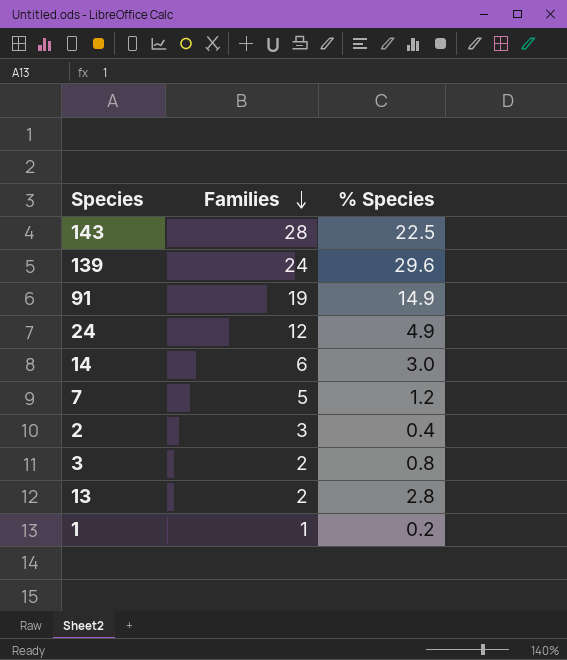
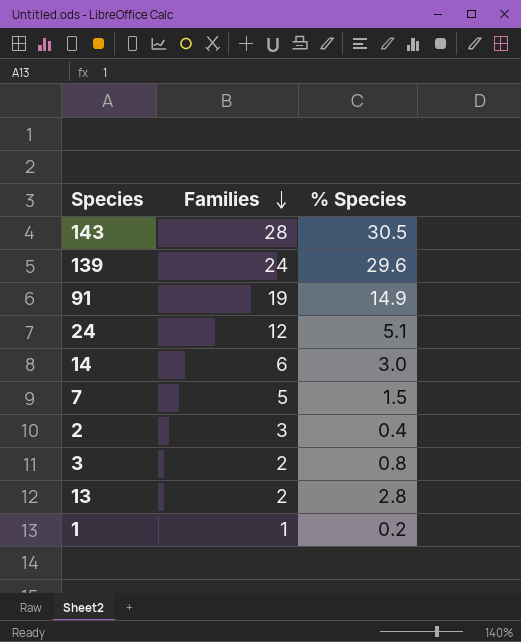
143 | % Species: 22.5 -> 30.5
24 | % Species: 4.9 -> 5.1
7 | % Species: 1.2 -> 1.5

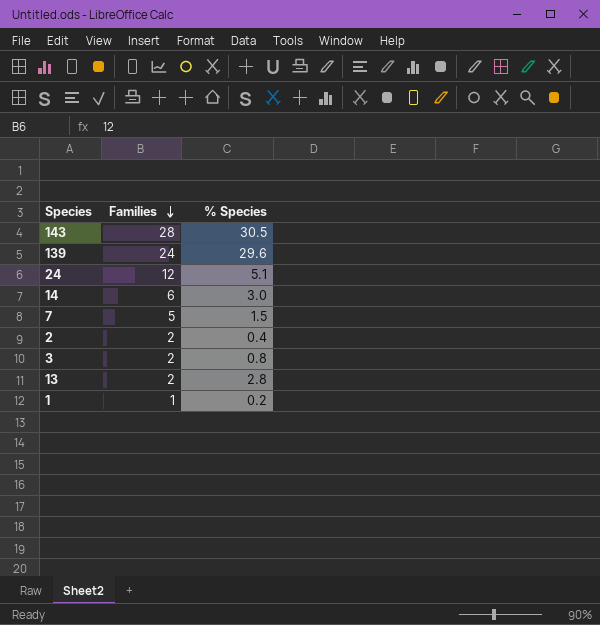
row 91: 19 | 14.9 -> none
2 | Families: 3 -> 2

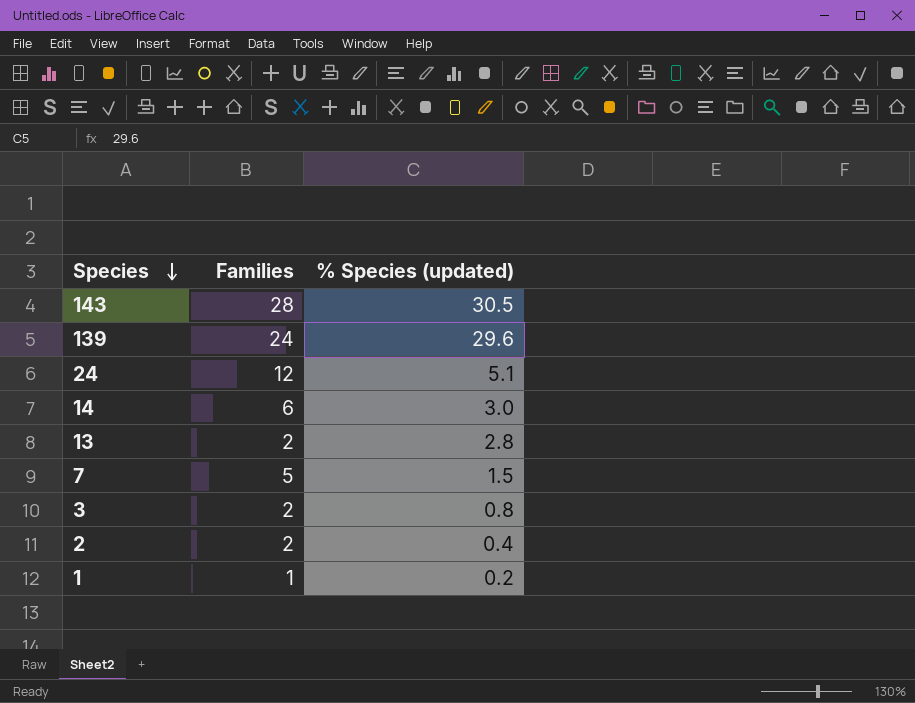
row order: Families descending -> Species descending
column name: % Species -> % Species (updated)

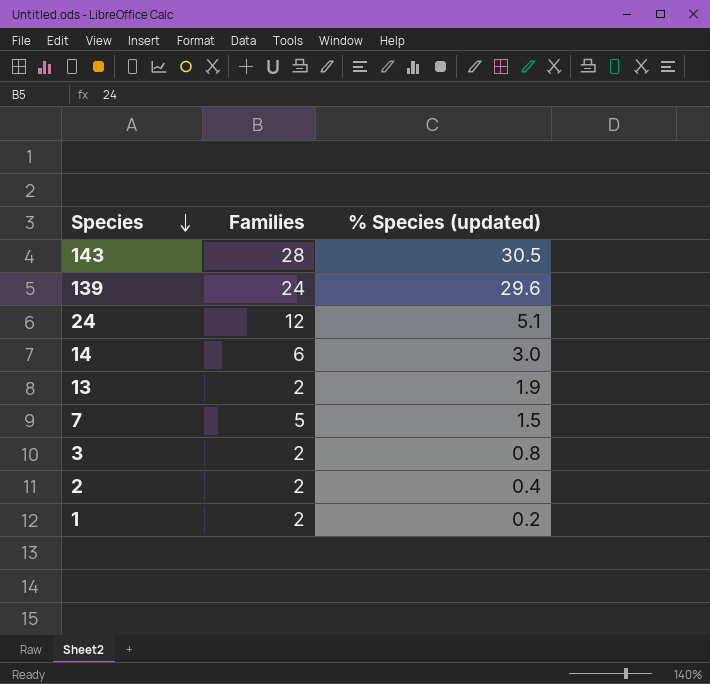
13 | % Species (updated): 2.8 -> 1.9
1 | Families: 1 -> 2

